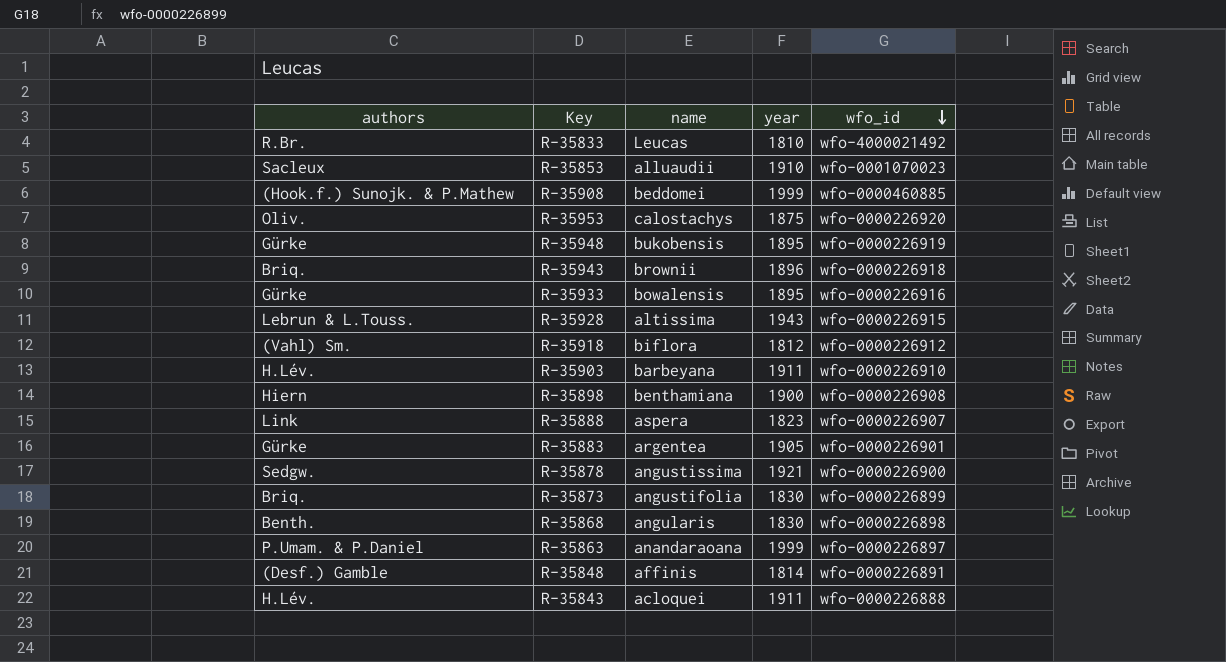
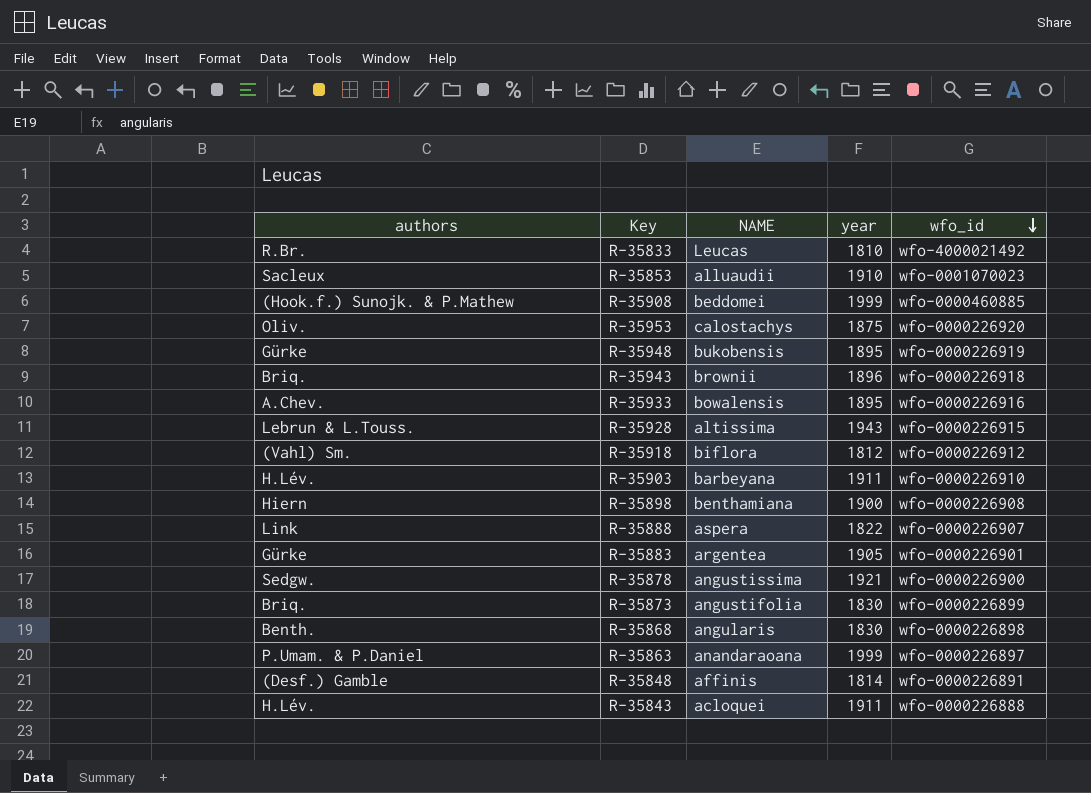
column name: name -> NAME
R-35933 | authors: Gürke -> A.Chev.
R-35888 | year: 1823 -> 1822

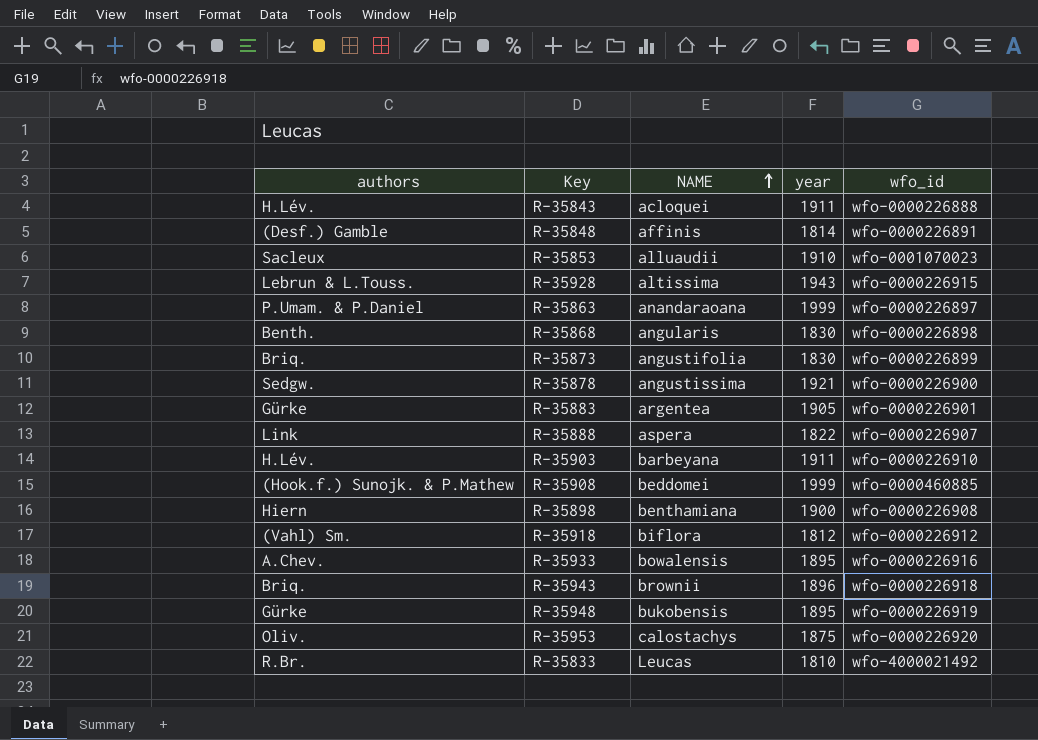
row order: wfo_id descending -> NAME ascending

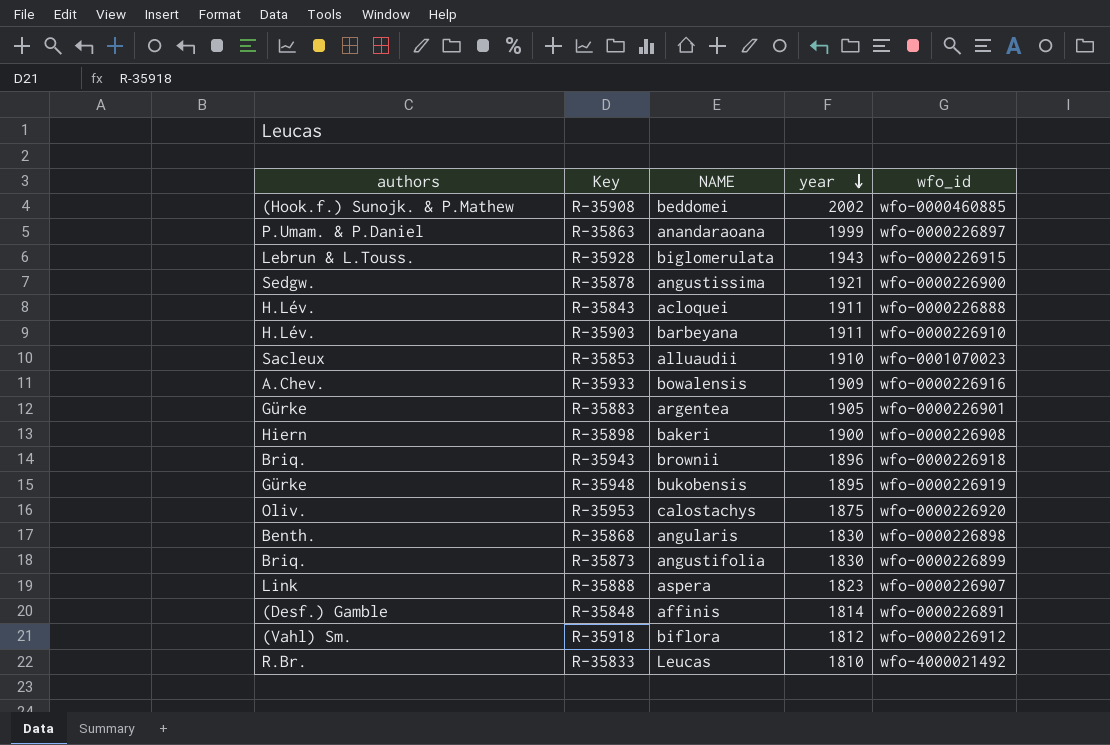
row order: NAME ascending -> year descending
R-35908 | year: 1999 -> 2002
R-35928 | NAME: altissima -> biglomerulata
R-35933 | year: 1895 -> 1909
R-35898 | NAME: benthamiana -> bakeri
R-35888 | year: 1822 -> 1823

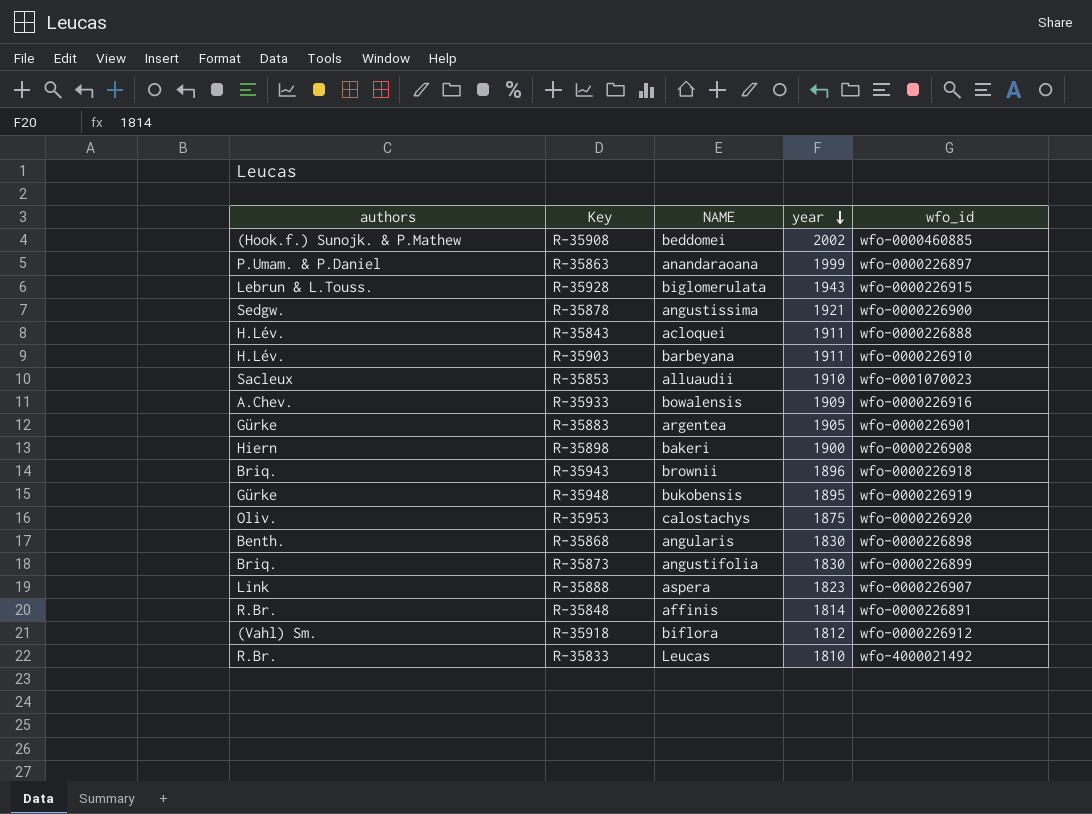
R-35848 | authors: (Desf.) Gamble -> R.Br.

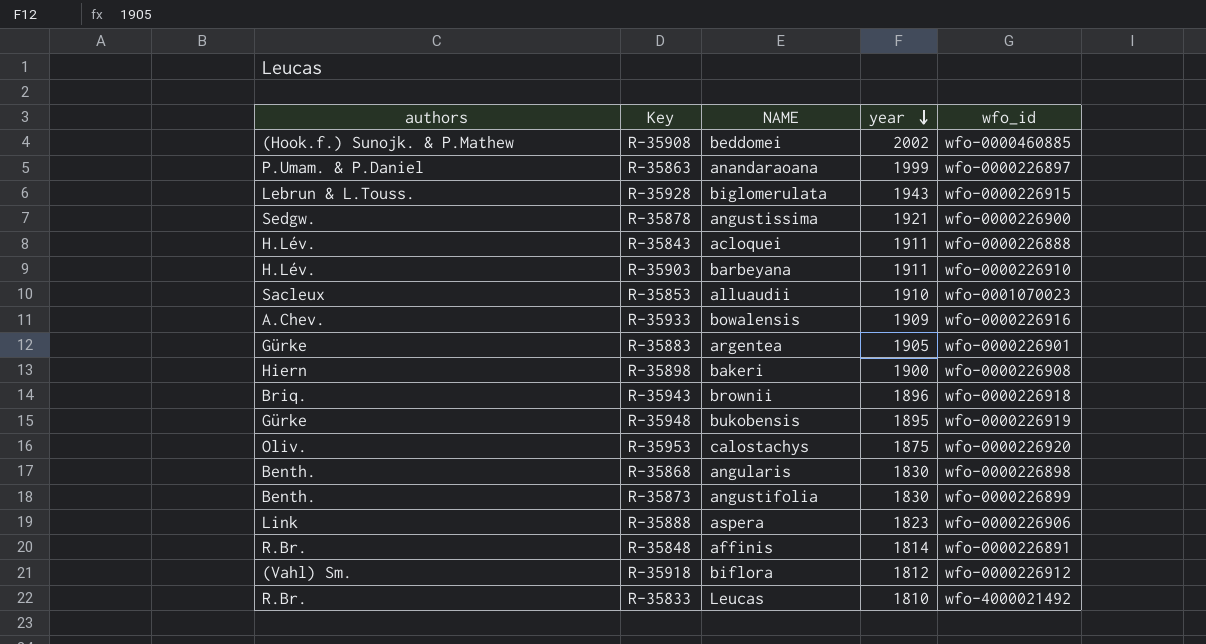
R-35873 | authors: Briq. -> Benth.
R-35888 | wfo_id: wfo-0000226907 -> wfo-0000226906

